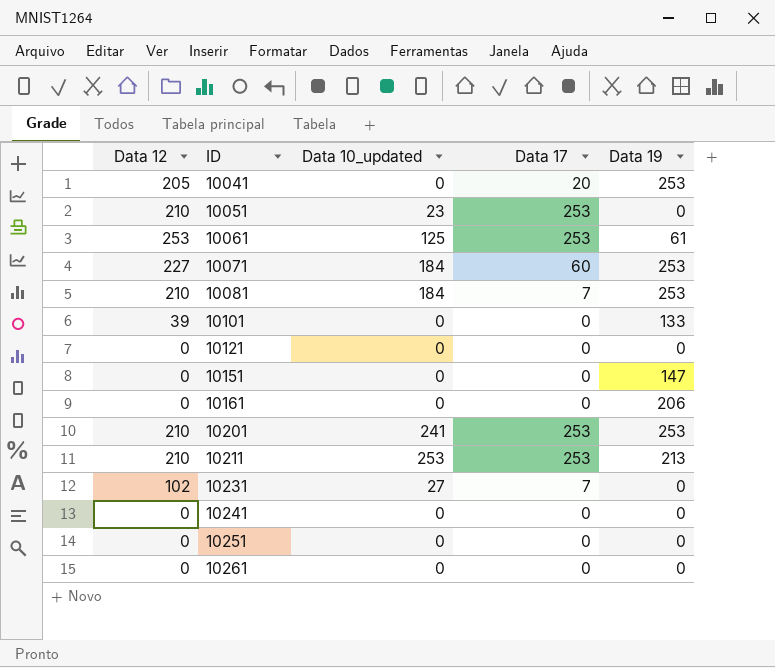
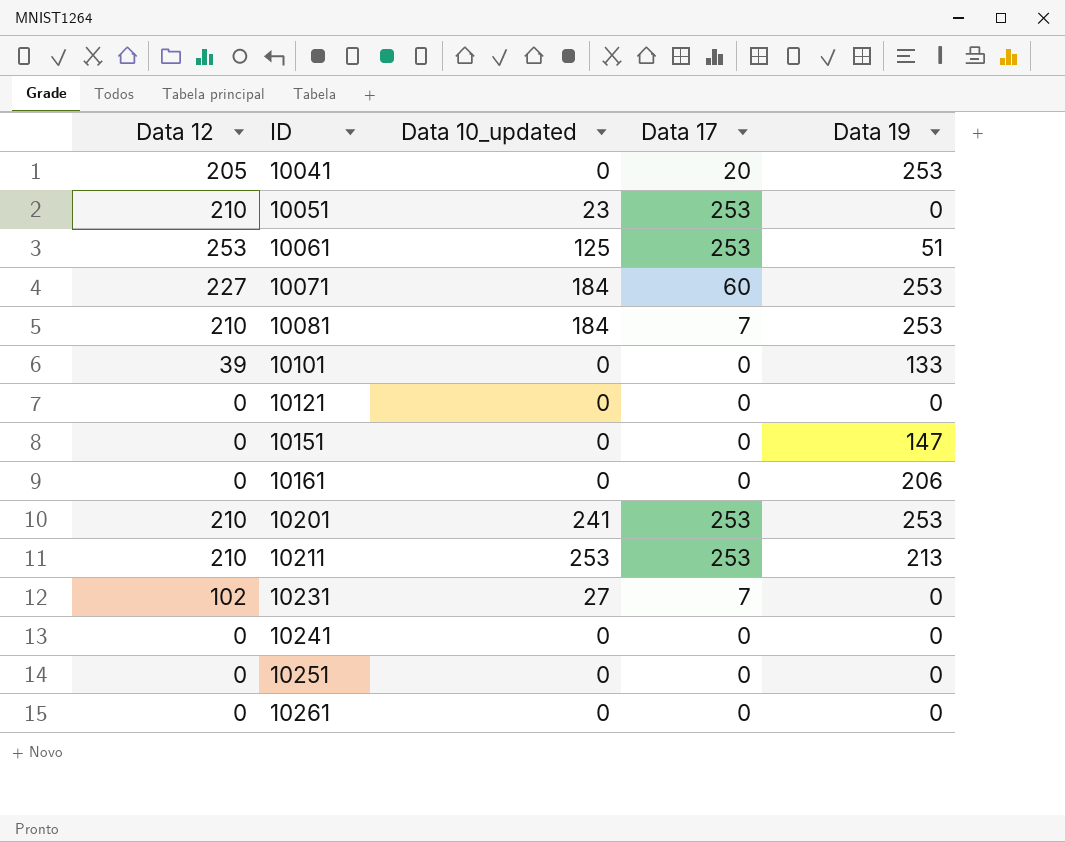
10061 | Data 19: 61 -> 51

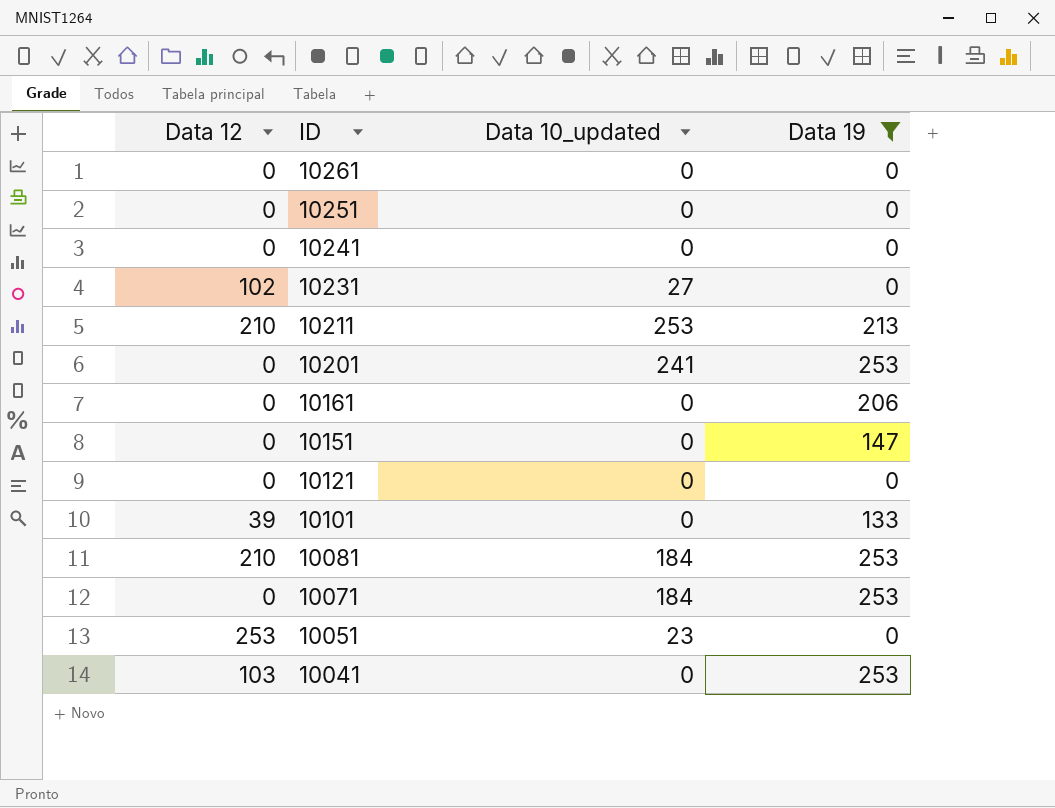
filter: none -> Data 19 != 51
row order: ID ascending -> ID descending
column Data 17 | position: 4 -> none
10201 | Data 12: 210 -> 0
10071 | Data 12: 227 -> 0
10051 | Data 12: 210 -> 253
10041 | Data 12: 205 -> 103

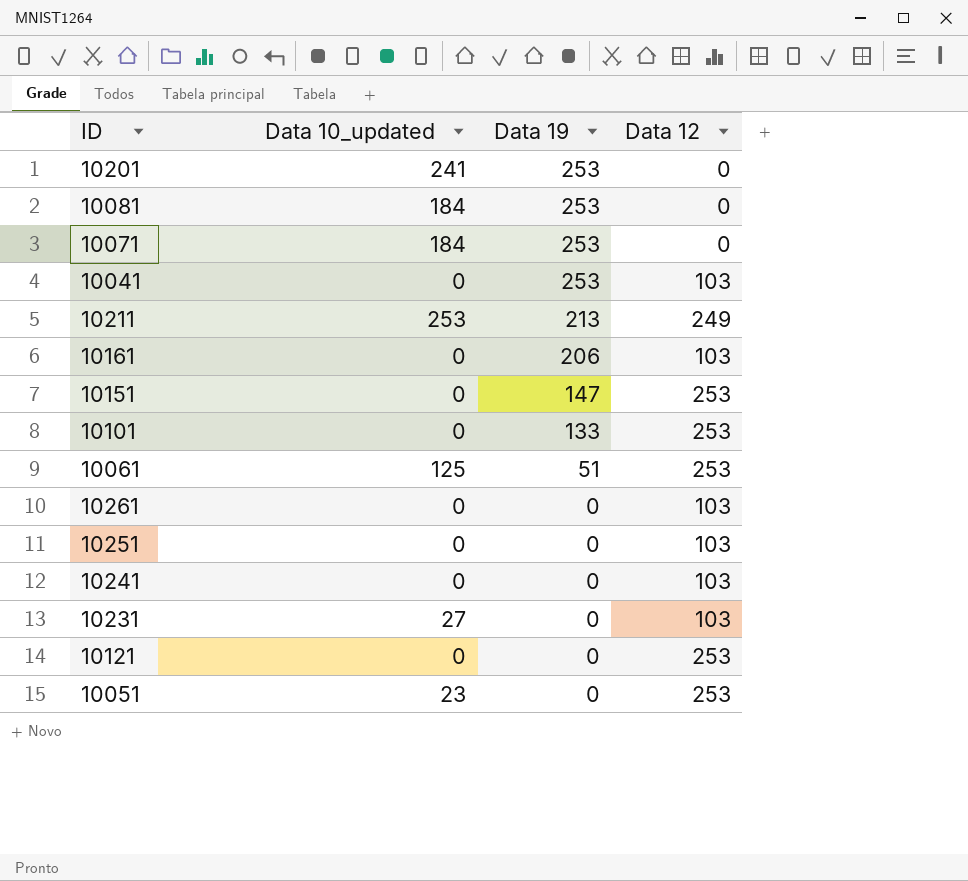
filter: Data 19 != 51 -> none
row order: ID descending -> Data 19 descending
column Data 12 | position: 1 -> 4
10081 | Data 12: 210 -> 0
10211 | Data 12: 210 -> 249
10161 | Data 12: 0 -> 103
10151 | Data 12: 0 -> 253
10101 | Data 12: 39 -> 253
10261 | Data 12: 0 -> 103
10251 | Data 12: 0 -> 103
10241 | Data 12: 0 -> 103
10231 | Data 12: 102 -> 103
10121 | Data 12: 0 -> 253

